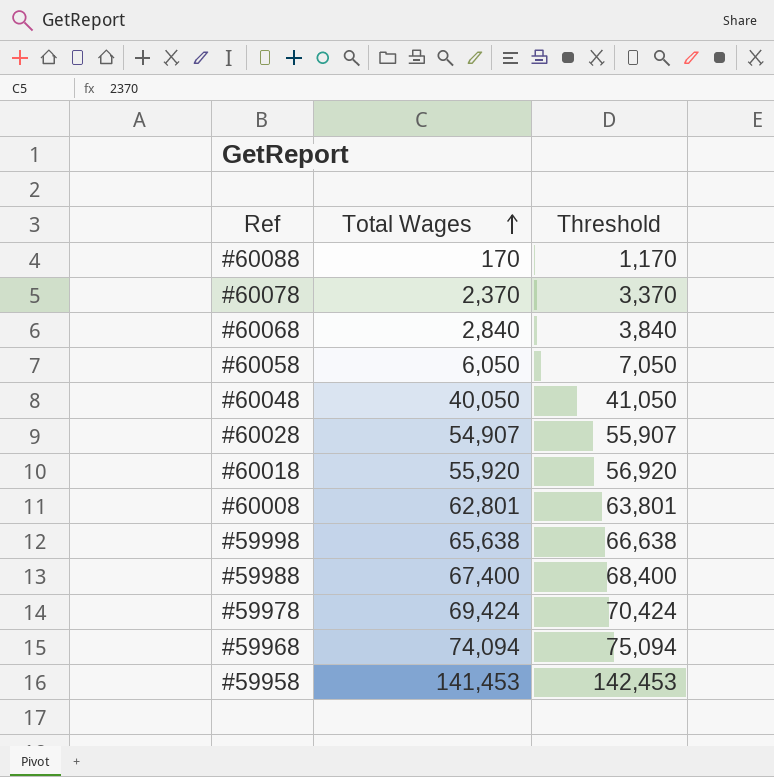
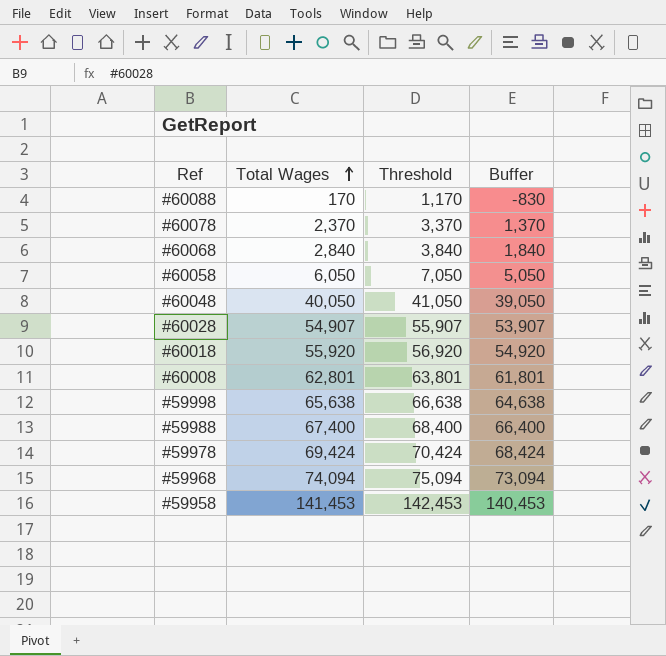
column Buffer | formula: none -> [Total Wages] - 1000

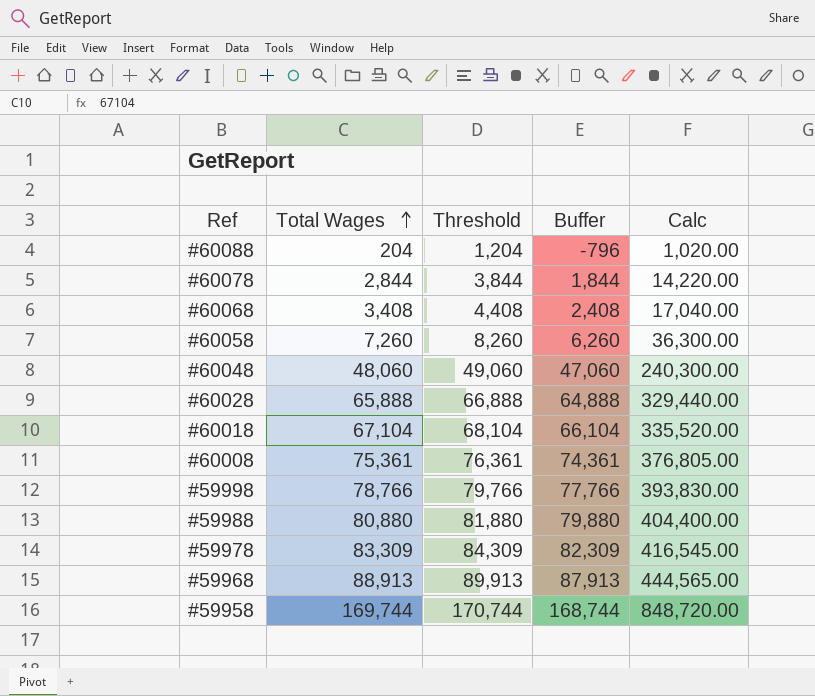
column Calc | formula: none -> [Total Wages] * 5
#60088 | Total Wages: 170 -> 204
#60088 | Threshold: 1,170 -> 1,204
#60088 | Buffer: -830 -> -796
#60078 | Total Wages: 2,370 -> 2,844
#60078 | Threshold: 3,370 -> 3,844
#60078 | Buffer: 1,370 -> 1,844
#60068 | Total Wages: 2,840 -> 3,408
#60068 | Threshold: 3,840 -> 4,408
#60068 | Buffer: 1,840 -> 2,408
#60058 | Total Wages: 6,050 -> 7,260
#60058 | Threshold: 7,050 -> 8,260
#60058 | Buffer: 5,050 -> 6,260
#60048 | Total Wages: 40,050 -> 48,060
#60048 | Threshold: 41,050 -> 49,060
#60048 | Buffer: 39,050 -> 47,060
#60028 | Total Wages: 54,907 -> 65,888
#60028 | Threshold: 55,907 -> 66,888
#60028 | Buffer: 53,907 -> 64,888
#60018 | Total Wages: 55,920 -> 67,104
#60018 | Threshold: 56,920 -> 68,104
#60018 | Buffer: 54,920 -> 66,104
#60008 | Total Wages: 62,801 -> 75,361
#60008 | Threshold: 63,801 -> 76,361
#60008 | Buffer: 61,801 -> 74,361
#59998 | Total Wages: 65,638 -> 78,766
#59998 | Threshold: 66,638 -> 79,766
#59998 | Buffer: 64,638 -> 77,766
#59988 | Total Wages: 67,400 -> 80,880
#59988 | Threshold: 68,400 -> 81,880
#59988 | Buffer: 66,400 -> 79,880
#59978 | Total Wages: 69,424 -> 83,309
#59978 | Threshold: 70,424 -> 84,309
#59978 | Buffer: 68,424 -> 82,309
#59968 | Total Wages: 74,094 -> 88,913
#59968 | Threshold: 75,094 -> 89,913
#59968 | Buffer: 73,094 -> 87,913
#59958 | Total Wages: 141,453 -> 169,744
#59958 | Threshold: 142,453 -> 170,744
#59958 | Buffer: 140,453 -> 168,744

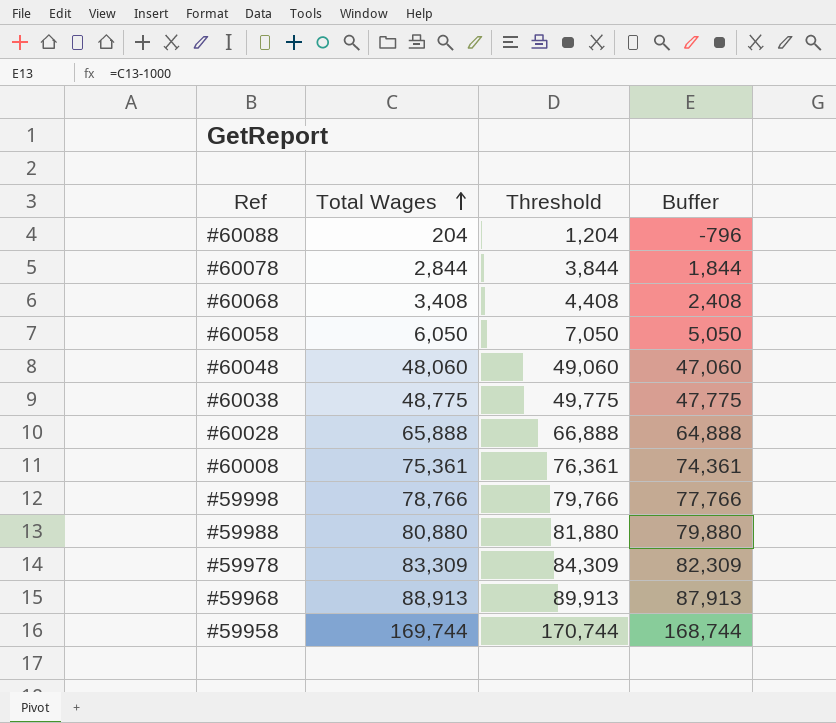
column Calc | formula: [Total Wages] * 5 -> none
row #60018: 67,104 | 68,104 | 66,104 | 335,520.00 -> none
#60058 | Total Wages: 7,260 -> 6,050
#60058 | Threshold: 8,260 -> 7,050
#60058 | Buffer: 6,260 -> 5,050
row #60038: none -> 48,775 | 49,775 | 47,775

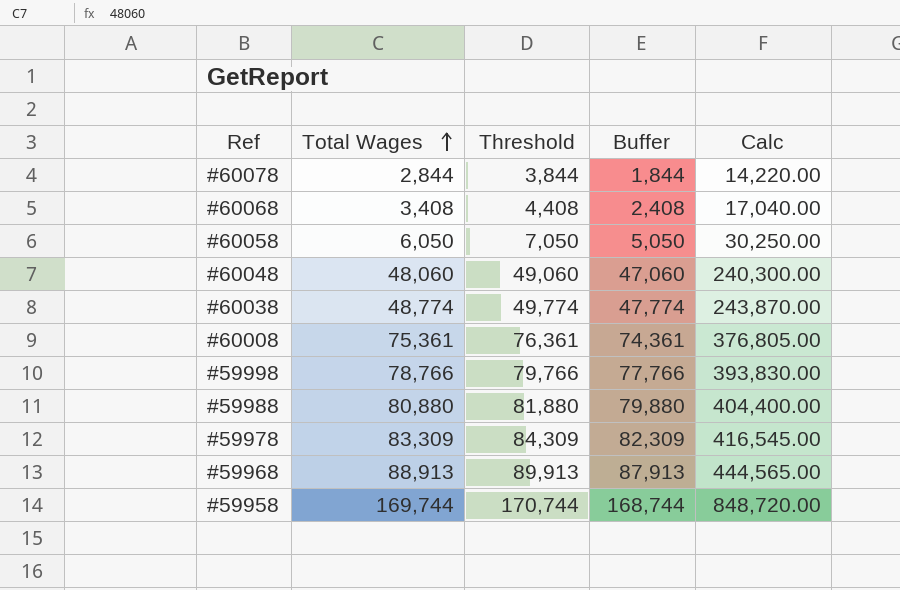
column Calc | formula: none -> [Total Wages] * 5
row #60088: 204 | 1,204 | -796 -> none
row #60028: 65,888 | 66,888 | 64,888 -> none
#60038 | Total Wages: 48,775 -> 48,774
#60038 | Threshold: 49,775 -> 49,774
#60038 | Buffer: 47,775 -> 47,774

